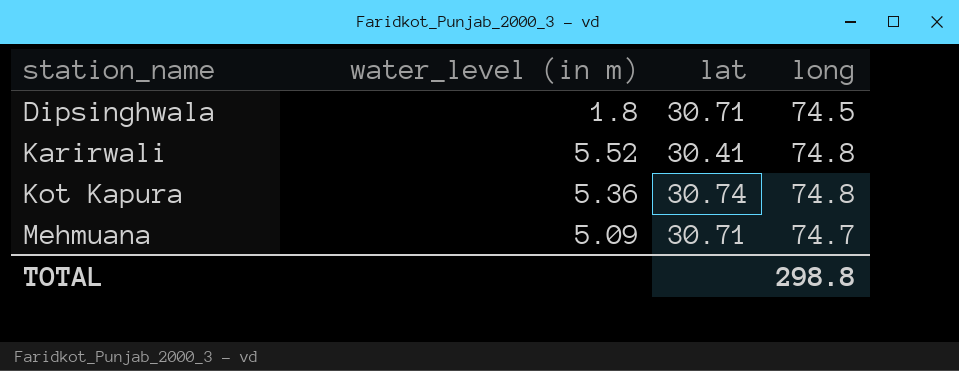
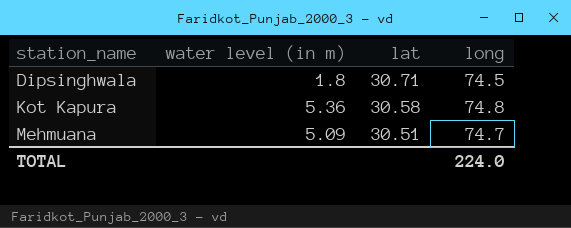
column name: water_level (in m) -> water level (in m)
row Karirwali: 5.52 | 30.41 | 74.8 -> none
Kot Kapura | lat: 30.74 -> 30.58
Mehmuana | lat: 30.71 -> 30.51
TOTAL | long: 298.8 -> 224.0

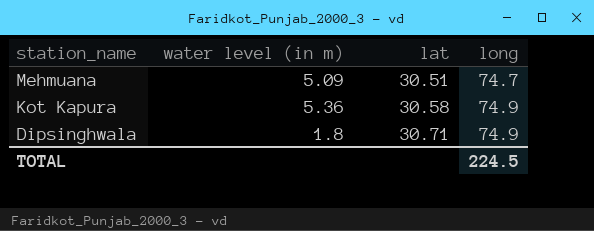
row order: station_name ascending -> station_name descending
Kot Kapura | long: 74.8 -> 74.9
Dipsinghwala | long: 74.5 -> 74.9
TOTAL | long: 224.0 -> 224.5

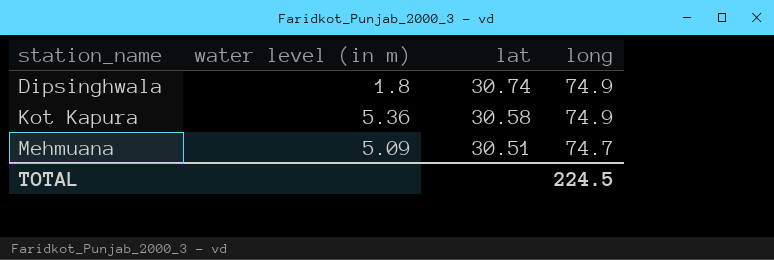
row order: station_name descending -> station_name ascending
Dipsinghwala | lat: 30.71 -> 30.74

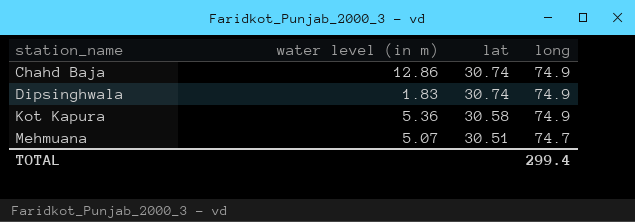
row Chahd Baja: none -> 12.86 | 30.74 | 74.9
Dipsinghwala | water level (in m): 1.8 -> 1.83
Mehmuana | water level (in m): 5.09 -> 5.07
TOTAL | long: 224.5 -> 299.4

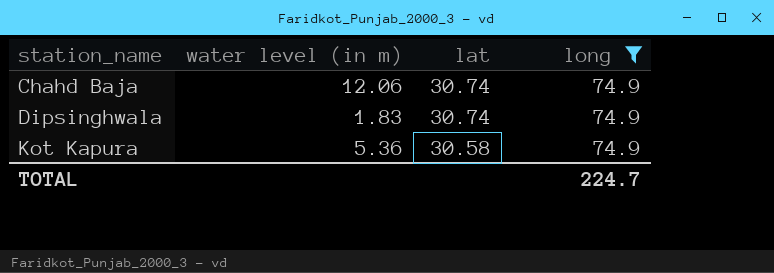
filter: none -> long = 74.9
Chahd Baja | water level (in m): 12.86 -> 12.06
TOTAL | long: 299.4 -> 224.7

